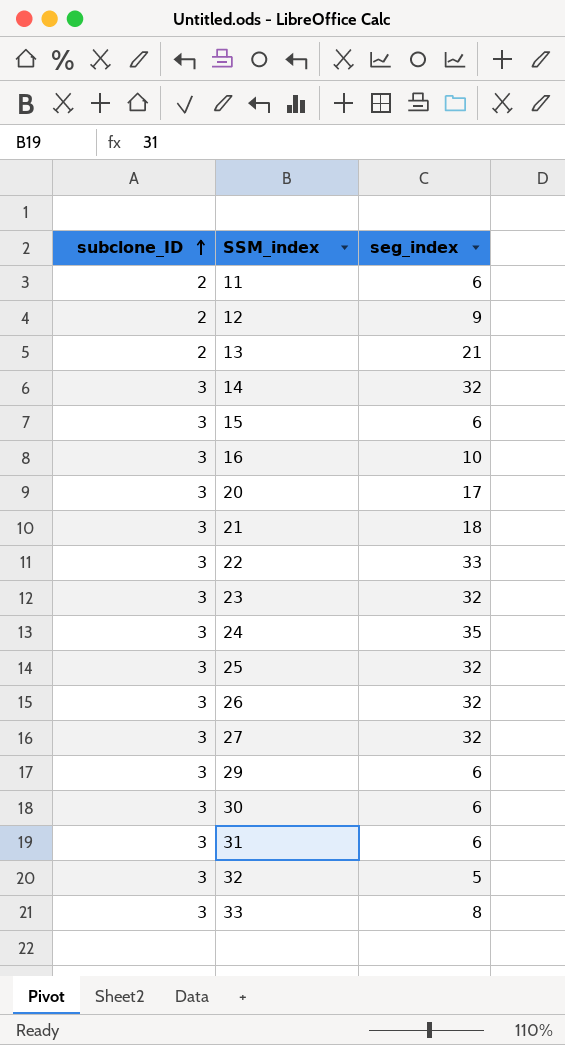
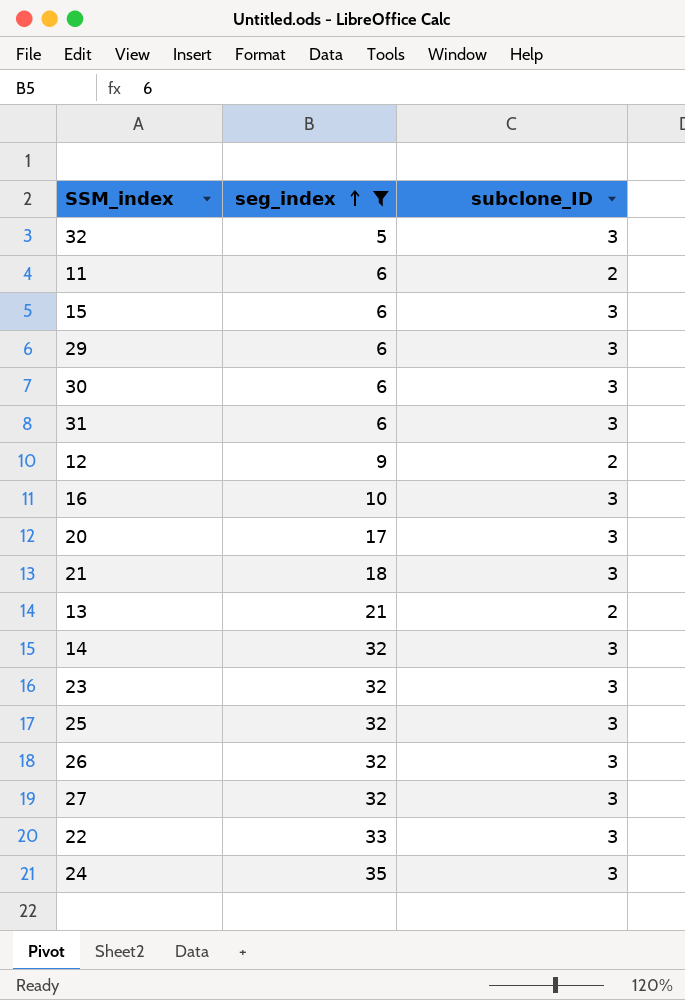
filter: none -> seg_index != 8
row order: subclone_ID ascending -> seg_index ascending
column subclone_ID | position: 1 -> 3

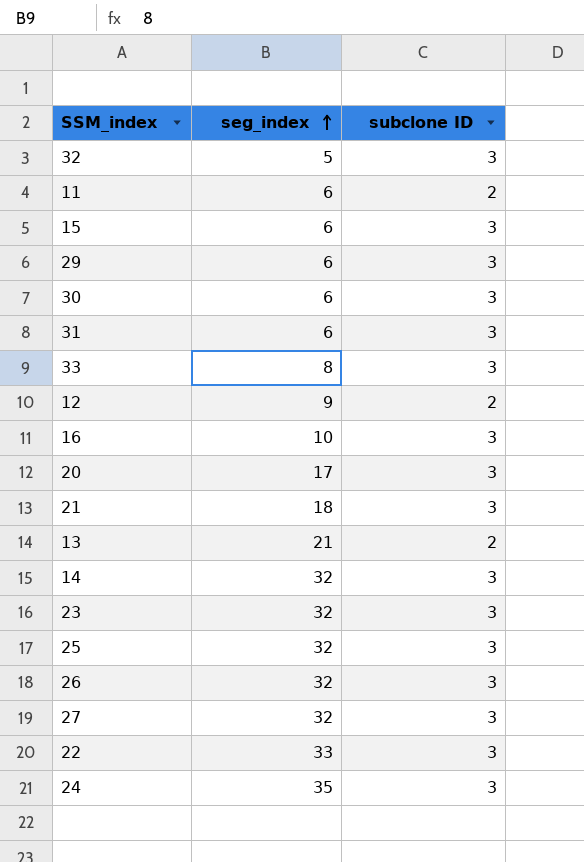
filter: seg_index != 8 -> none
column name: subclone_ID -> subclone ID

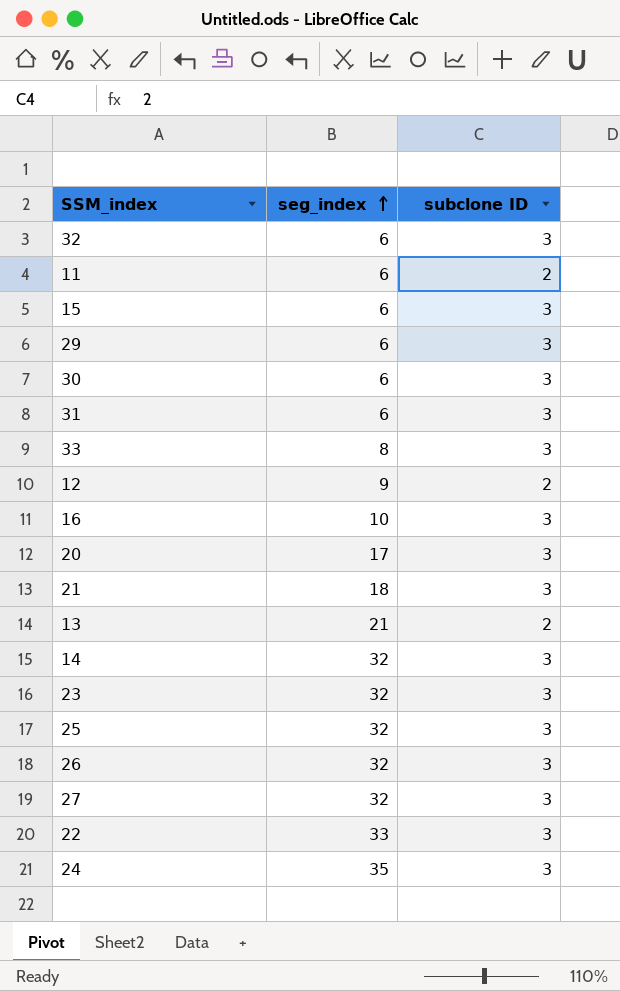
32 | seg_index: 5 -> 6

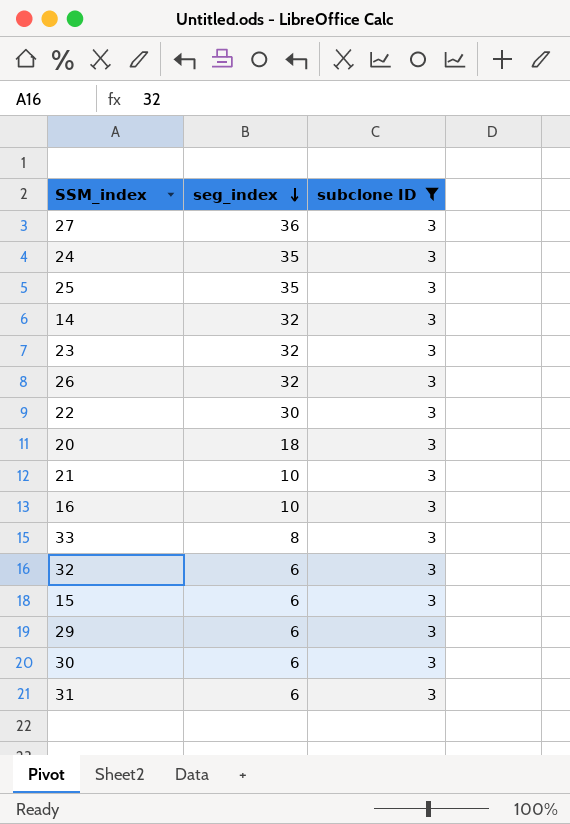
filter: none -> subclone ID = 3
row order: seg_index ascending -> seg_index descending
27 | seg_index: 32 -> 36
25 | seg_index: 32 -> 35
22 | seg_index: 33 -> 30
20 | seg_index: 17 -> 18
21 | seg_index: 18 -> 10

